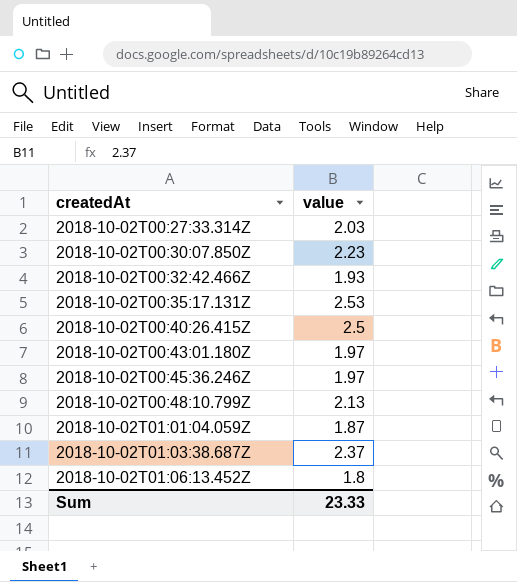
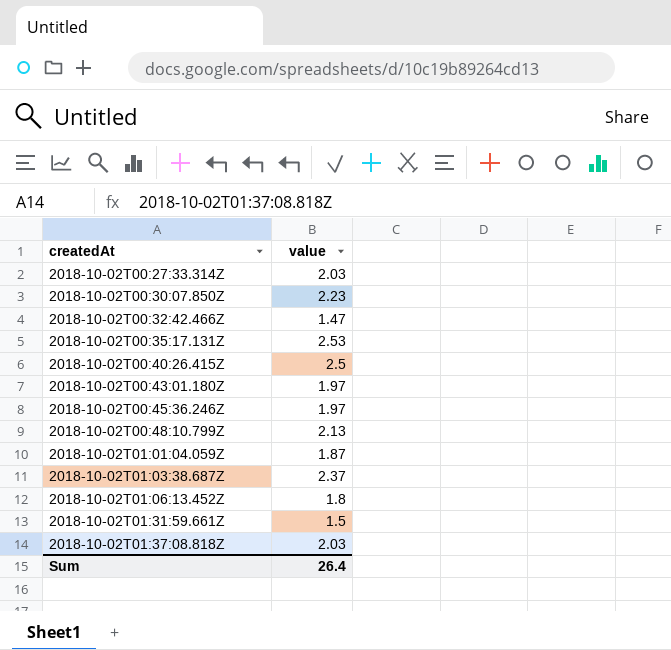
2018-10-02T00:32:42.466Z | value: 1.93 -> 1.47
row 2018-10-02T01:31:59.661Z: none -> 1.5
row 2018-10-02T01:37:08.818Z: none -> 2.03
Sum | value: 23.33 -> 26.4

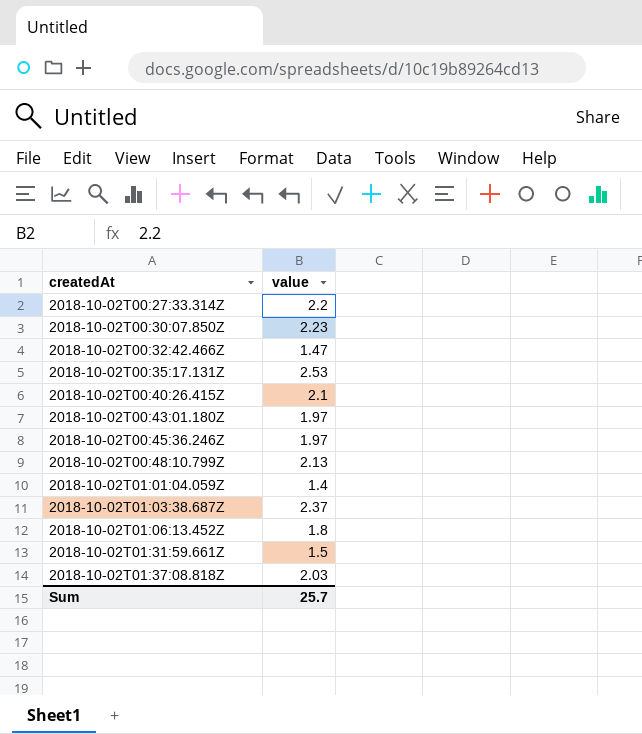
2018-10-02T00:27:33.314Z | value: 2.03 -> 2.2
2018-10-02T00:40:26.415Z | value: 2.5 -> 2.1
2018-10-02T01:01:04.059Z | value: 1.87 -> 1.4
Sum | value: 26.4 -> 25.7

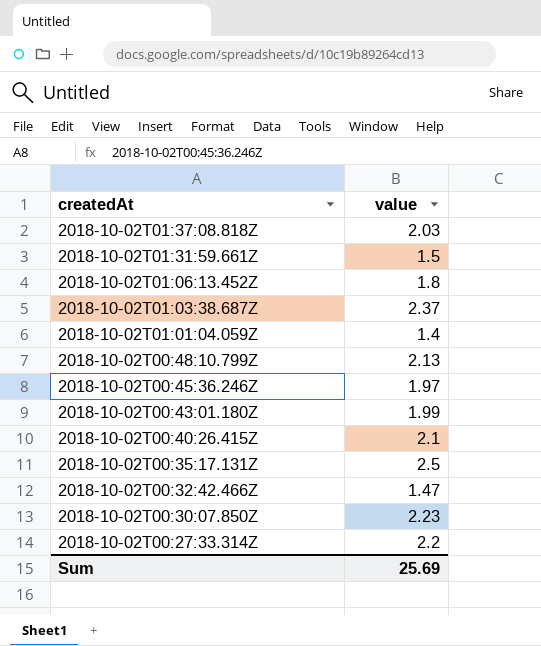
row order: createdAt ascending -> createdAt descending
2018-10-02T00:43:01.180Z | value: 1.97 -> 1.99
2018-10-02T00:35:17.131Z | value: 2.53 -> 2.5
Sum | value: 25.7 -> 25.69

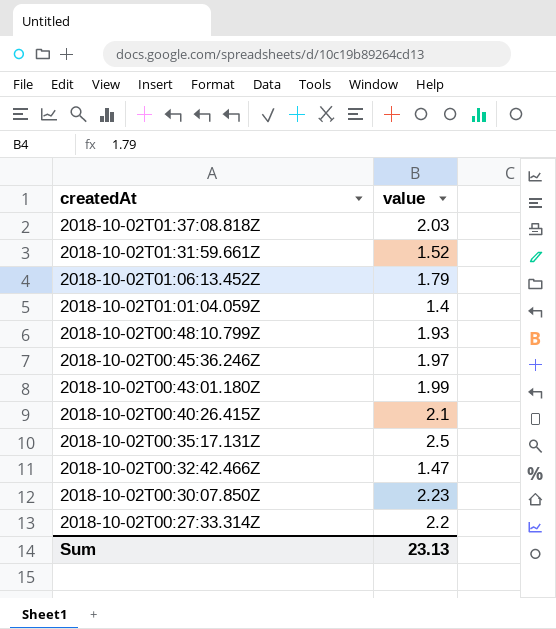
row 2018-10-02T01:03:38.687Z: 2.37 -> none
2018-10-02T01:31:59.661Z | value: 1.5 -> 1.52
2018-10-02T01:06:13.452Z | value: 1.8 -> 1.79
2018-10-02T00:48:10.799Z | value: 2.13 -> 1.93
Sum | value: 25.69 -> 23.13

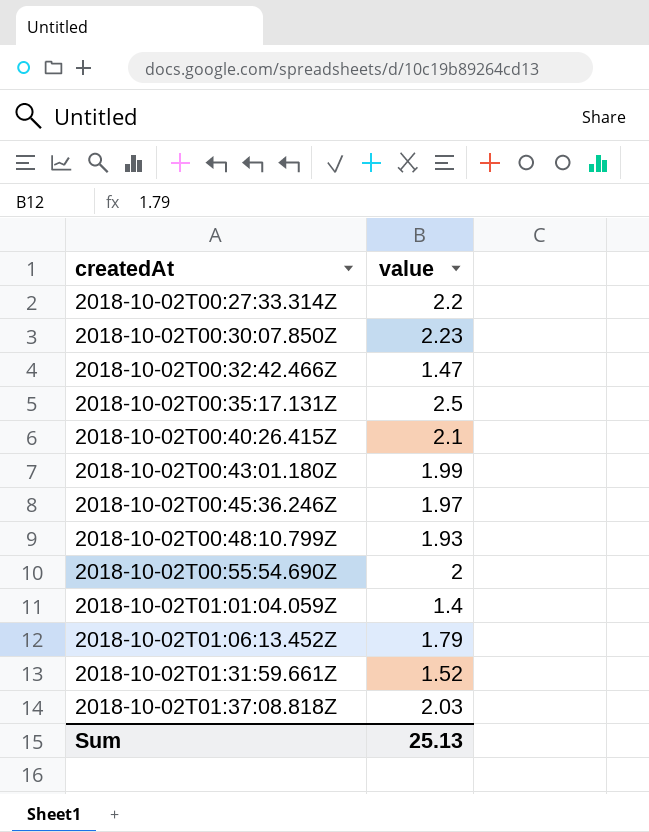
row order: createdAt descending -> createdAt ascending
row 2018-10-02T00:55:54.690Z: none -> 2
Sum | value: 23.13 -> 25.13

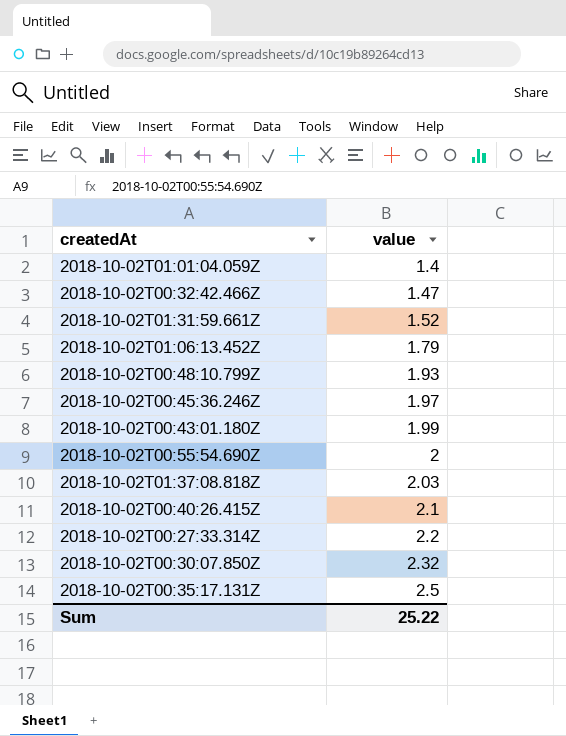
row order: createdAt ascending -> value ascending
2018-10-02T00:30:07.850Z | value: 2.23 -> 2.32
Sum | value: 25.13 -> 25.22

